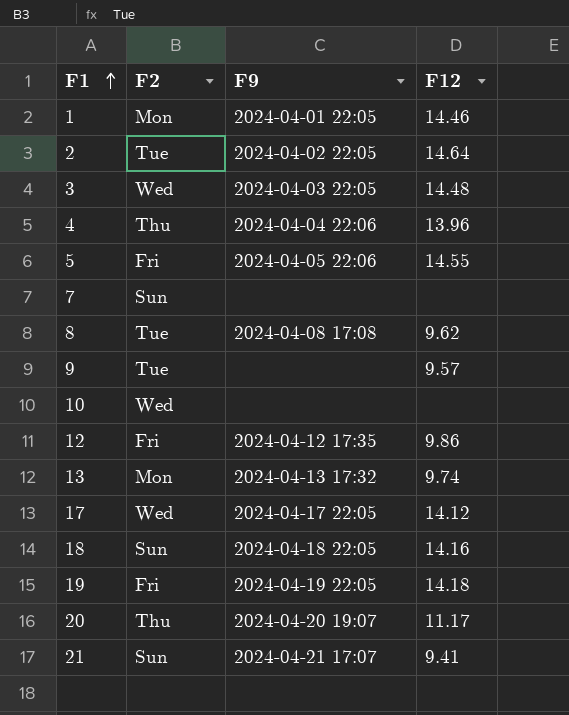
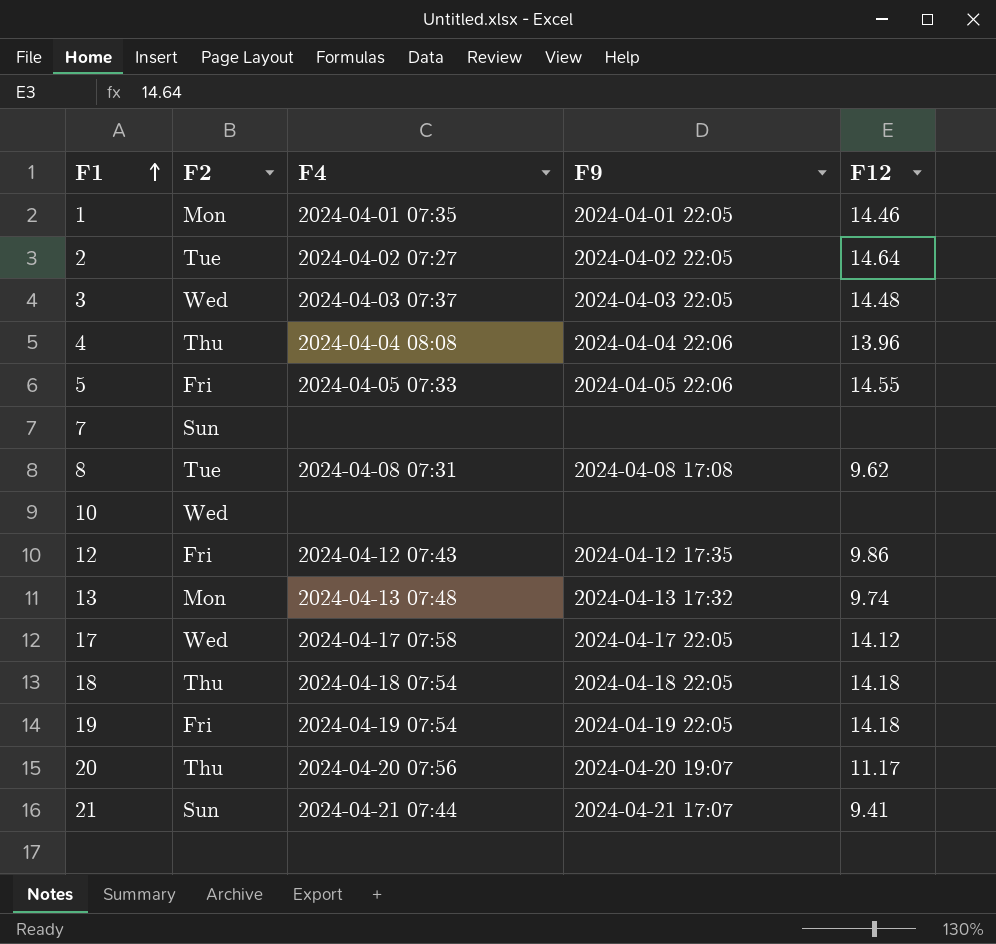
column F4 | position: none -> 3
row 9: Tue | none | 9.57 -> none
18 | F2: Sun -> Thu
18 | F12: 14.16 -> 14.18

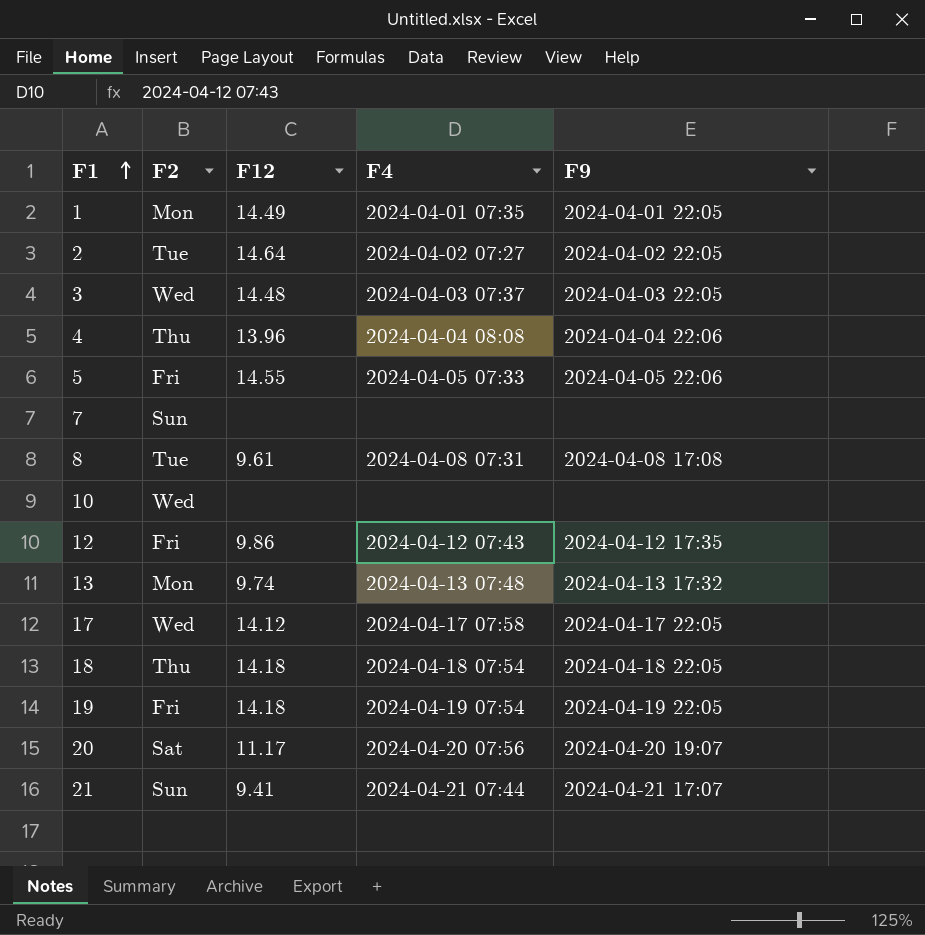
column F12 | position: 5 -> 3
1 | F12: 14.46 -> 14.49
8 | F12: 9.62 -> 9.61
20 | F2: Thu -> Sat

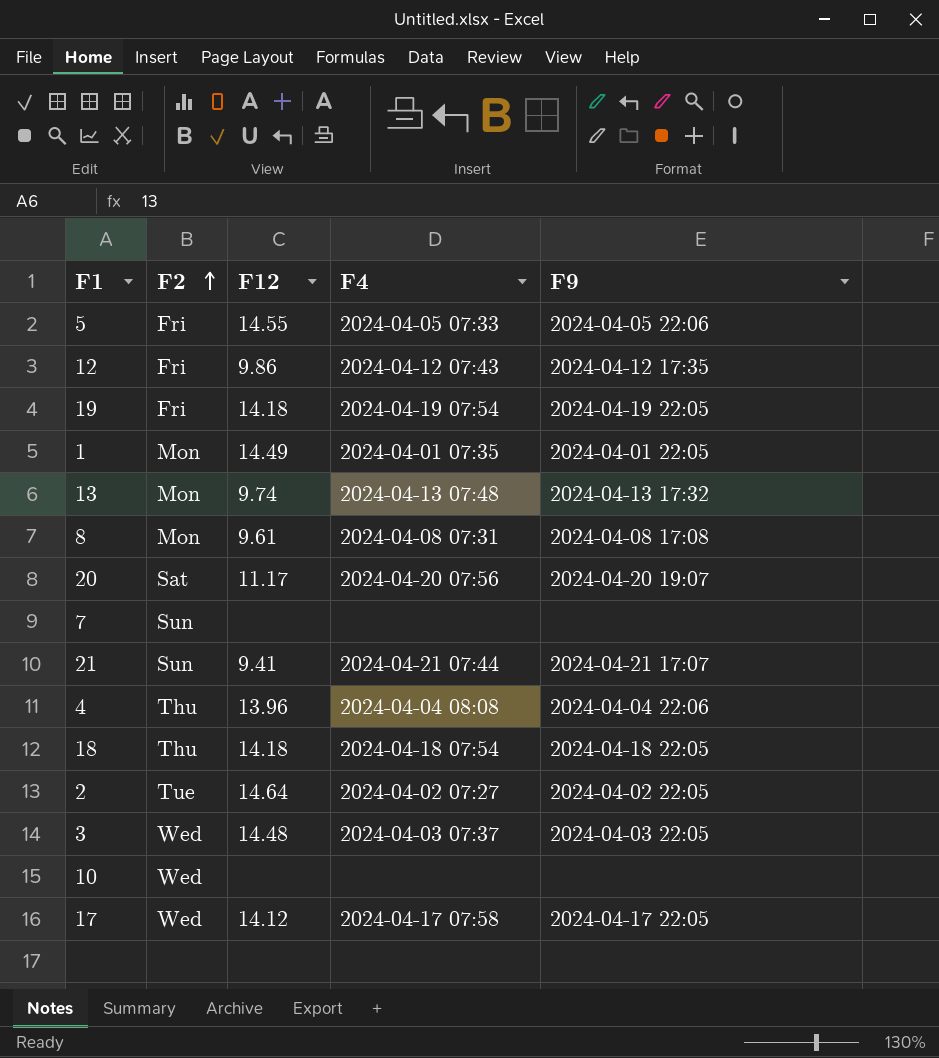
row order: F1 ascending -> F2 ascending
8 | F2: Tue -> Mon

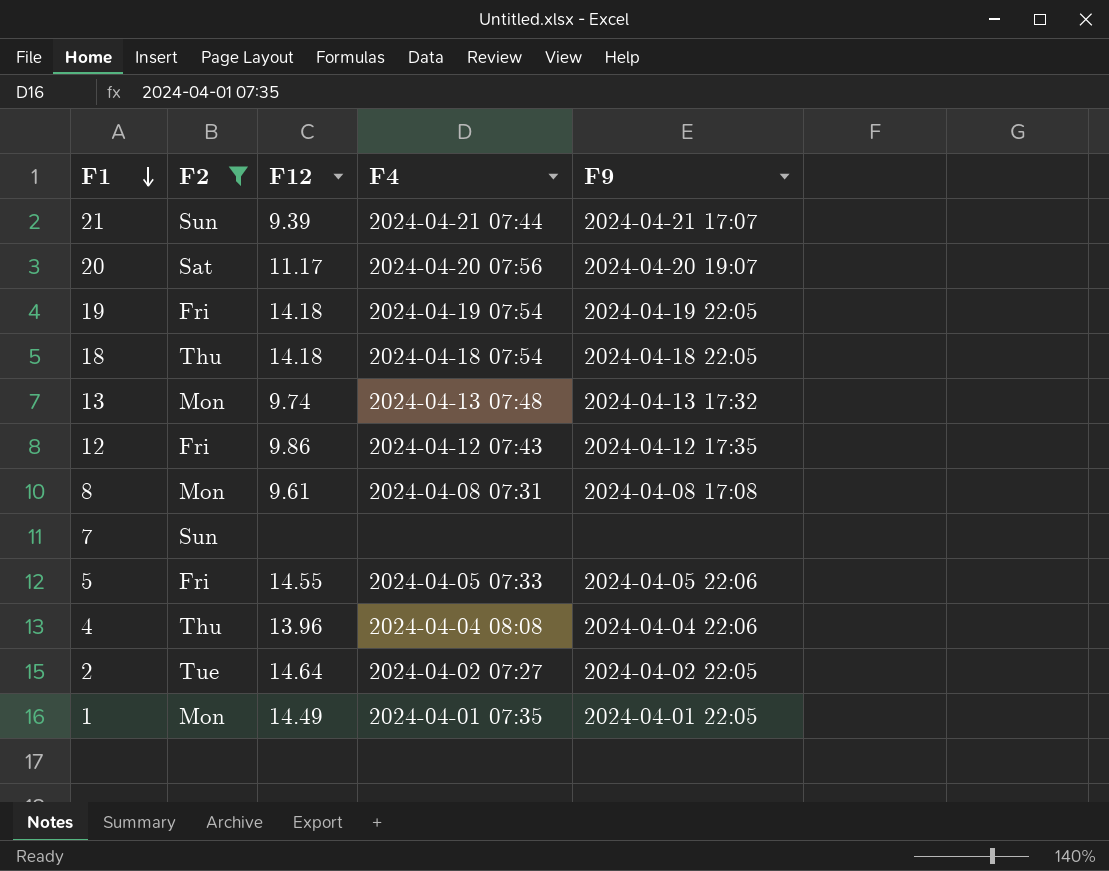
filter: none -> F2 != Wed
row order: F2 ascending -> F1 descending
21 | F12: 9.41 -> 9.39

